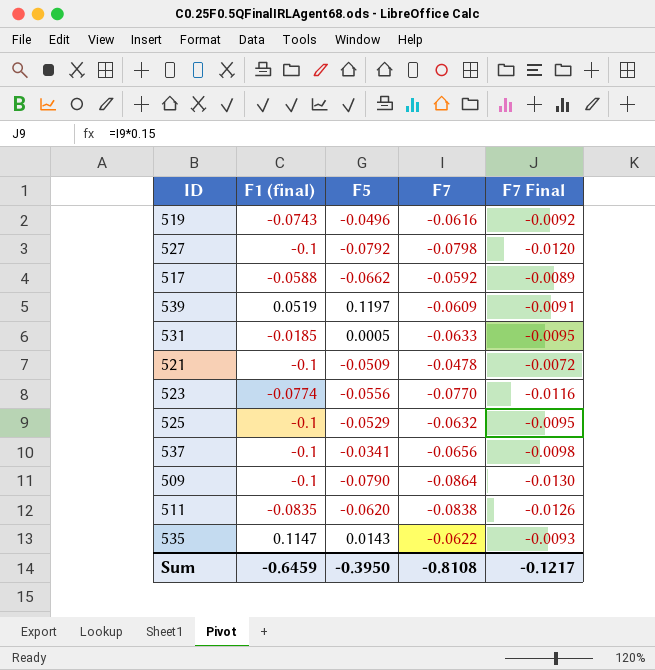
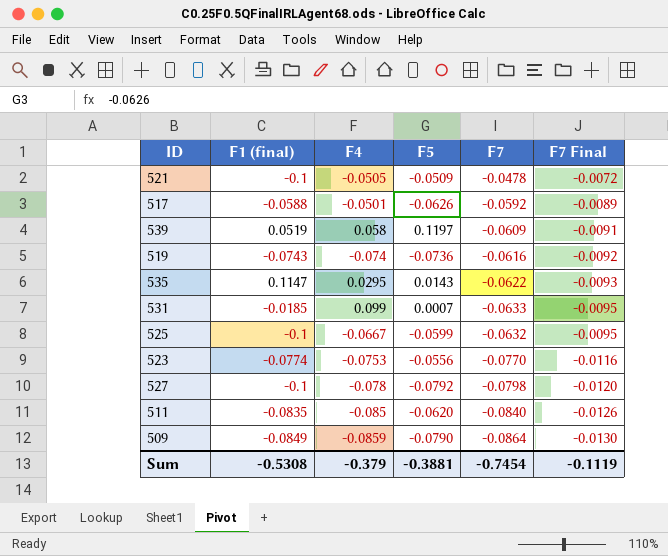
row order: none -> F7 Final descending
column F4 | position: none -> 3
row 537: -0.1 | -0.0341 | -0.0656 | -0.0098 -> none
517 | F5: -0.0662 -> -0.0626
519 | F5: -0.0496 -> -0.0736
531 | F5: 0.0005 -> 0.0007
525 | F5: -0.0529 -> -0.0599
511 | F7: -0.0838 -> -0.0840
509 | F1 (final): -0.1 -> -0.0849
Sum | F1 (final): -0.6459 -> -0.5308
Sum | F5: -0.3950 -> -0.3881
Sum | F7: -0.8108 -> -0.7454
Sum | F7 Final: -0.1217 -> -0.1119

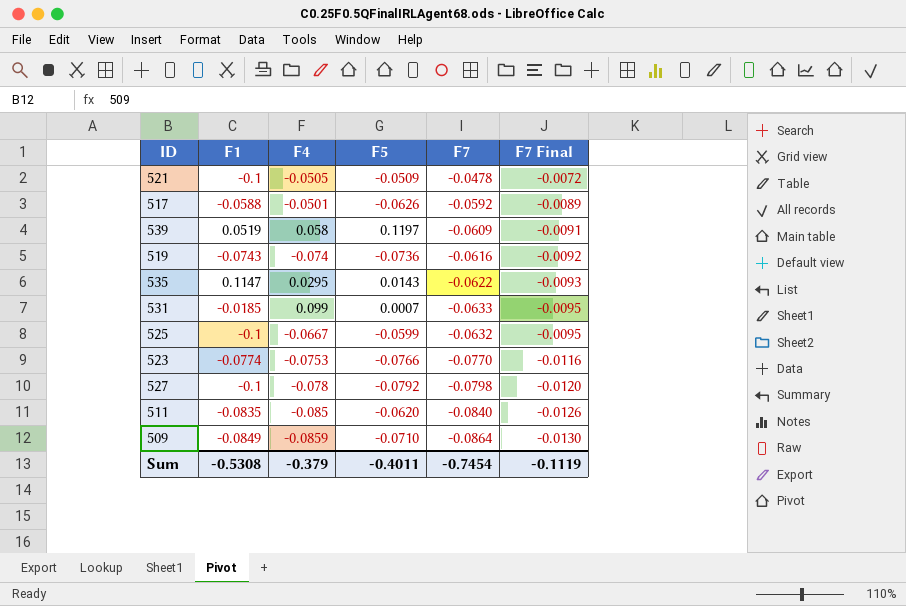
column name: F1 (final) -> F1
523 | F5: -0.0556 -> -0.0766
509 | F5: -0.0790 -> -0.0710
Sum | F5: -0.3881 -> -0.4011

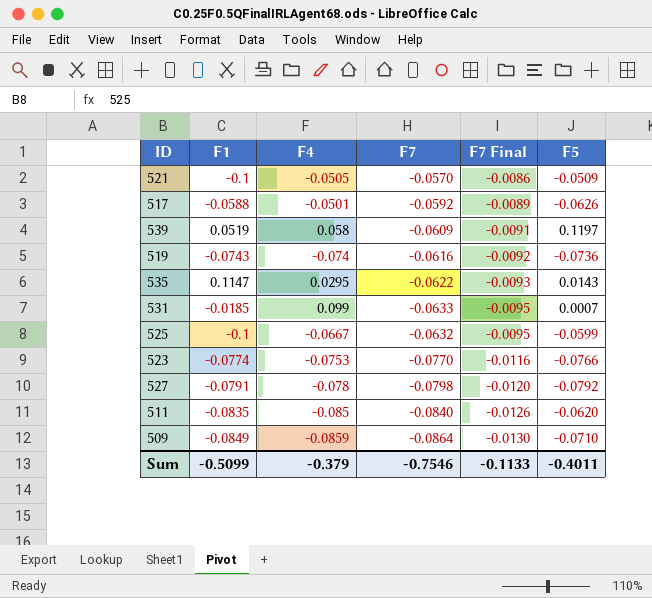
column F5 | position: 4 -> 6
521 | F7: -0.0478 -> -0.0570
521 | F7 Final: -0.0072 -> -0.0086
527 | F1: -0.1 -> -0.0791
Sum | F1: -0.5308 -> -0.5099
Sum | F7: -0.7454 -> -0.7546
Sum | F7 Final: -0.1119 -> -0.1133

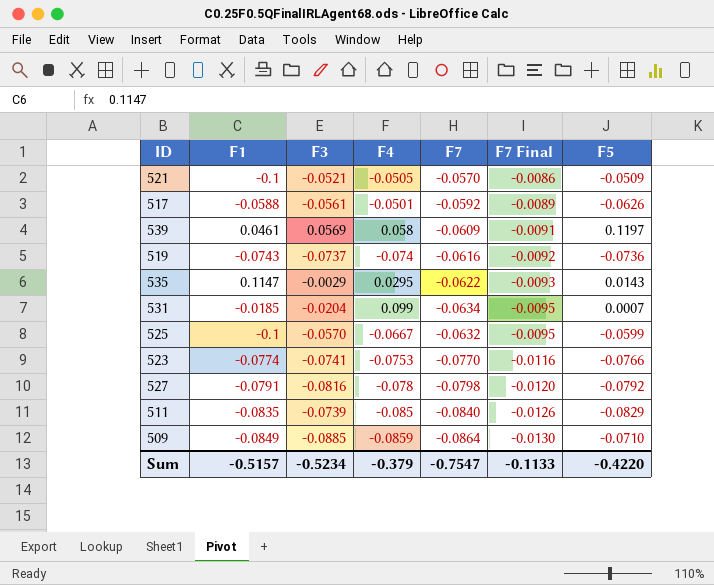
column F3 | position: none -> 3
539 | F1: 0.0519 -> 0.0461
531 | F7: -0.0633 -> -0.0634
511 | F5: -0.0620 -> -0.0829
Sum | F1: -0.5099 -> -0.5157
Sum | F7: -0.7546 -> -0.7547
Sum | F5: -0.4011 -> -0.4220

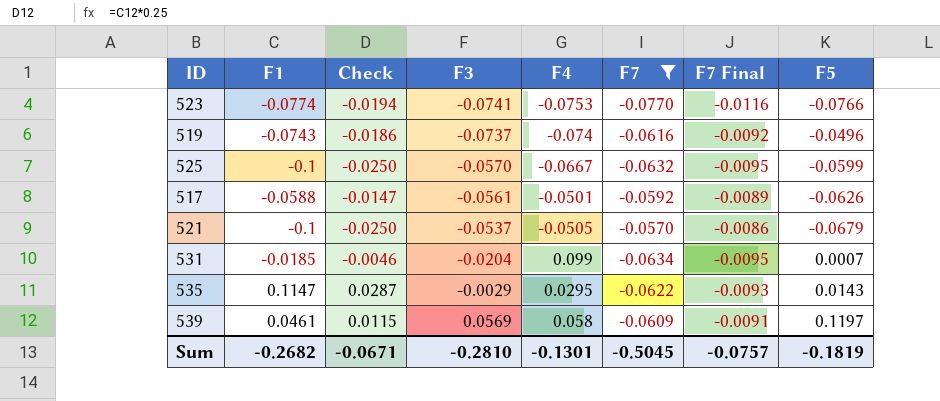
filter: none -> F7 >= -0.0770
row order: F7 Final descending -> F3 ascending
column Check | formula: none -> [F1] * 0.25
519 | F5: -0.0736 -> -0.0496
521 | F3: -0.0521 -> -0.0537
521 | F5: -0.0509 -> -0.0679
Sum | F1: -0.5157 -> -0.2682
Sum | F3: -0.5234 -> -0.2810
Sum | F4: -0.379 -> -0.1301
Sum | F7: -0.7547 -> -0.5045
Sum | F7 Final: -0.1133 -> -0.0757
Sum | F5: -0.4220 -> -0.1819

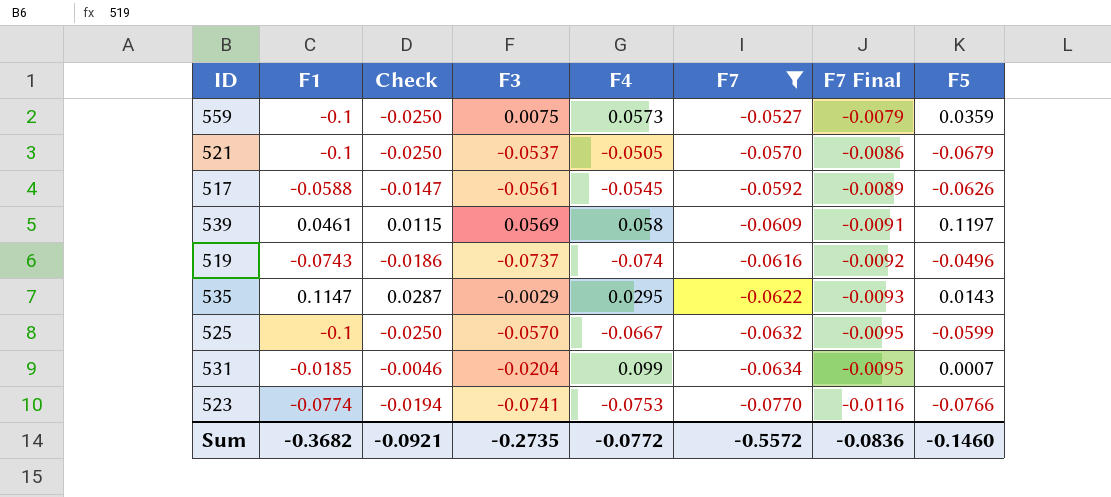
row order: F3 ascending -> F7 descending
row 559: none -> -0.1 | -0.0250 | 0.0075 | 0.0573 | -0.0527 | -0.0079 | 0.0359
517 | F4: -0.0501 -> -0.0545
Sum | F1: -0.2682 -> -0.3682
Sum | Check: -0.0671 -> -0.0921
Sum | F3: -0.2810 -> -0.2735
Sum | F4: -0.1301 -> -0.0772
Sum | F7: -0.5045 -> -0.5572
Sum | F7 Final: -0.0757 -> -0.0836
Sum | F5: -0.1819 -> -0.1460

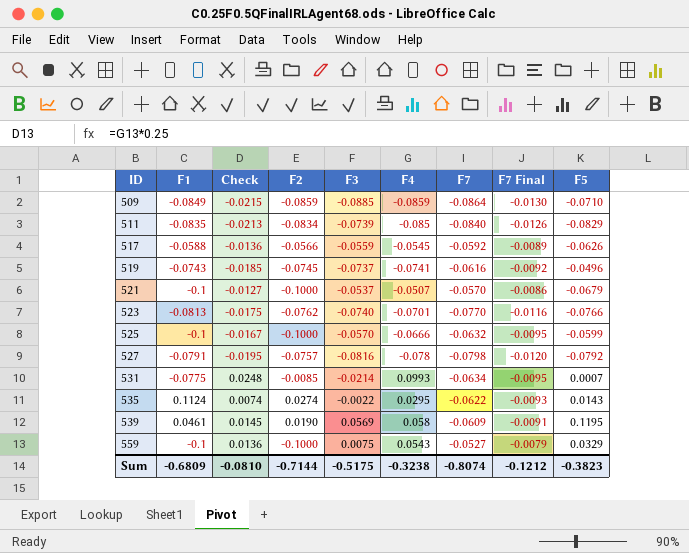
filter: F7 >= -0.0770 -> none
row order: F7 descending -> ID ascending
column Check | formula: [F1] * 0.25 -> [F4] * 0.25
column F2 | position: none -> 4
517 | F3: -0.0561 -> -0.0559
519 | F4: -0.074 -> -0.0741
521 | F4: -0.0505 -> -0.0507
523 | F1: -0.0774 -> -0.0813
523 | F3: -0.0741 -> -0.0740
523 | F4: -0.0753 -> -0.0701
525 | F4: -0.0667 -> -0.0666
531 | F1: -0.0185 -> -0.0775
531 | F3: -0.0204 -> -0.0214
531 | F4: 0.099 -> 0.0993
535 | F1: 0.1147 -> 0.1124
535 | F3: -0.0029 -> -0.0022
539 | F5: 0.1197 -> 0.1195
559 | F4: 0.0573 -> 0.0543
559 | F5: 0.0359 -> 0.0329
Sum | F1: -0.3682 -> -0.6809
Sum | Check: -0.0921 -> -0.0810
Sum | F3: -0.2735 -> -0.5175
Sum | F4: -0.0772 -> -0.3238
Sum | F7: -0.5572 -> -0.8074
Sum | F7 Final: -0.0836 -> -0.1212
Sum | F5: -0.1460 -> -0.3823

